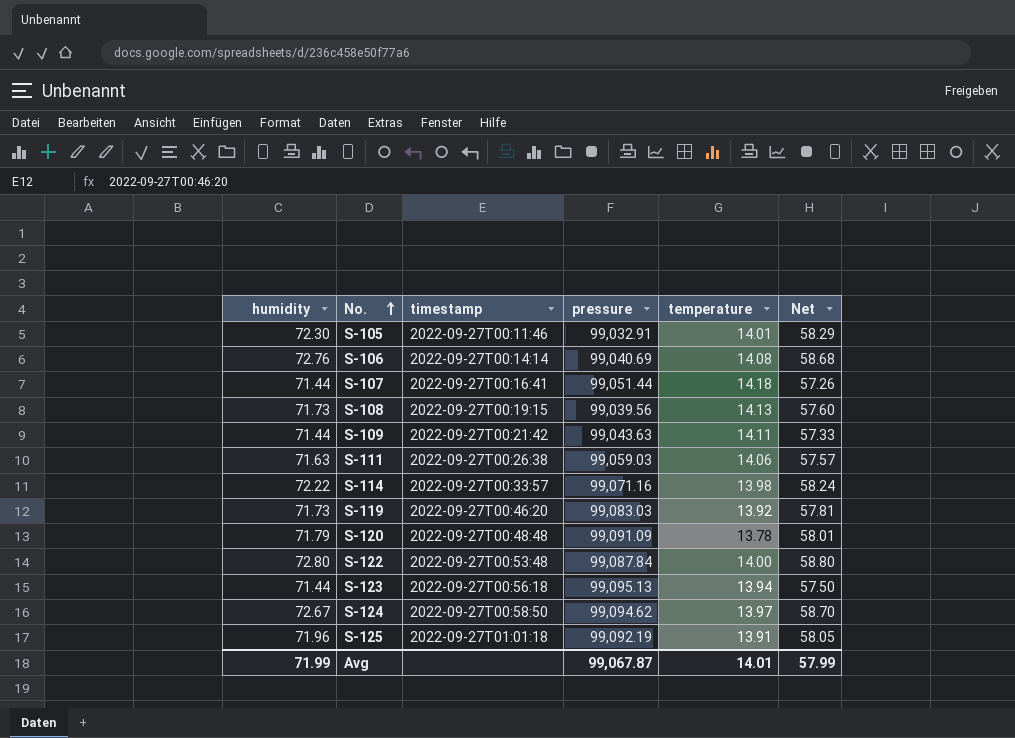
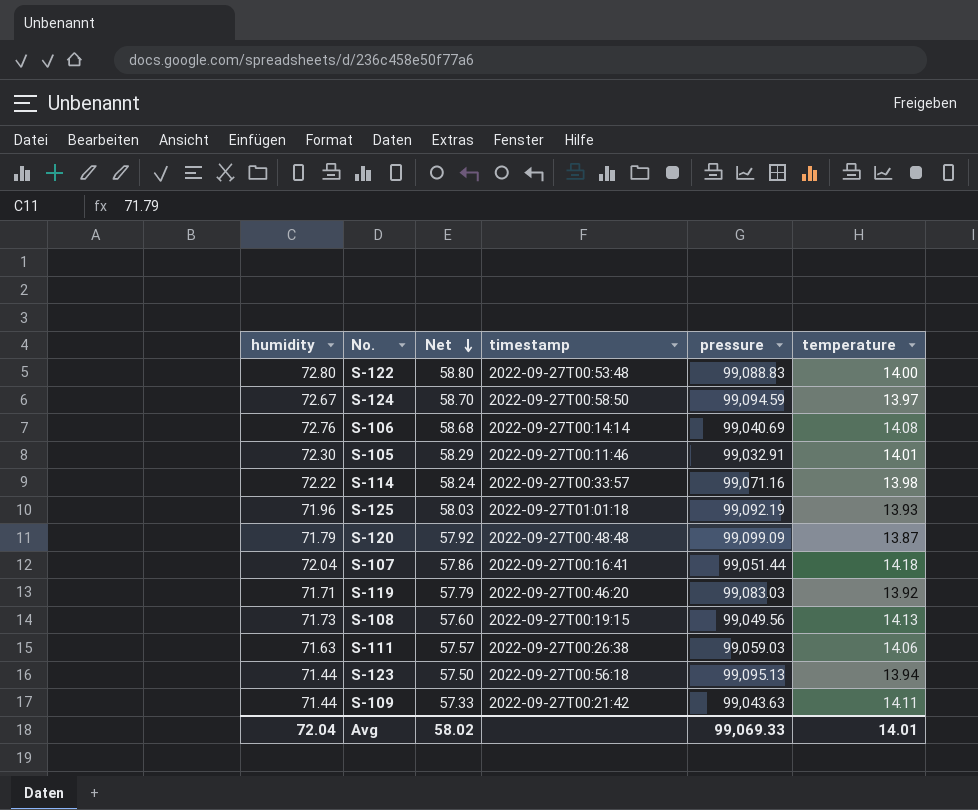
row order: No. ascending -> Net descending
column Net | position: 6 -> 3
S-122 | pressure: 99,087.84 -> 99,088.83
S-124 | pressure: 99,094.62 -> 99,094.59
S-125 | Net: 58.05 -> 58.03
S-125 | temperature: 13.91 -> 13.93
S-120 | Net: 58.01 -> 57.92
S-120 | pressure: 99,091.09 -> 99,099.09
S-120 | temperature: 13.78 -> 13.87
S-107 | humidity: 71.44 -> 72.04
S-107 | Net: 57.26 -> 57.86
S-119 | humidity: 71.73 -> 71.71
S-119 | Net: 57.81 -> 57.79
S-108 | pressure: 99,039.56 -> 99,049.56
Avg | humidity: 71.99 -> 72.04
Avg | Net: 57.99 -> 58.02
Avg | pressure: 99,067.87 -> 99,069.33

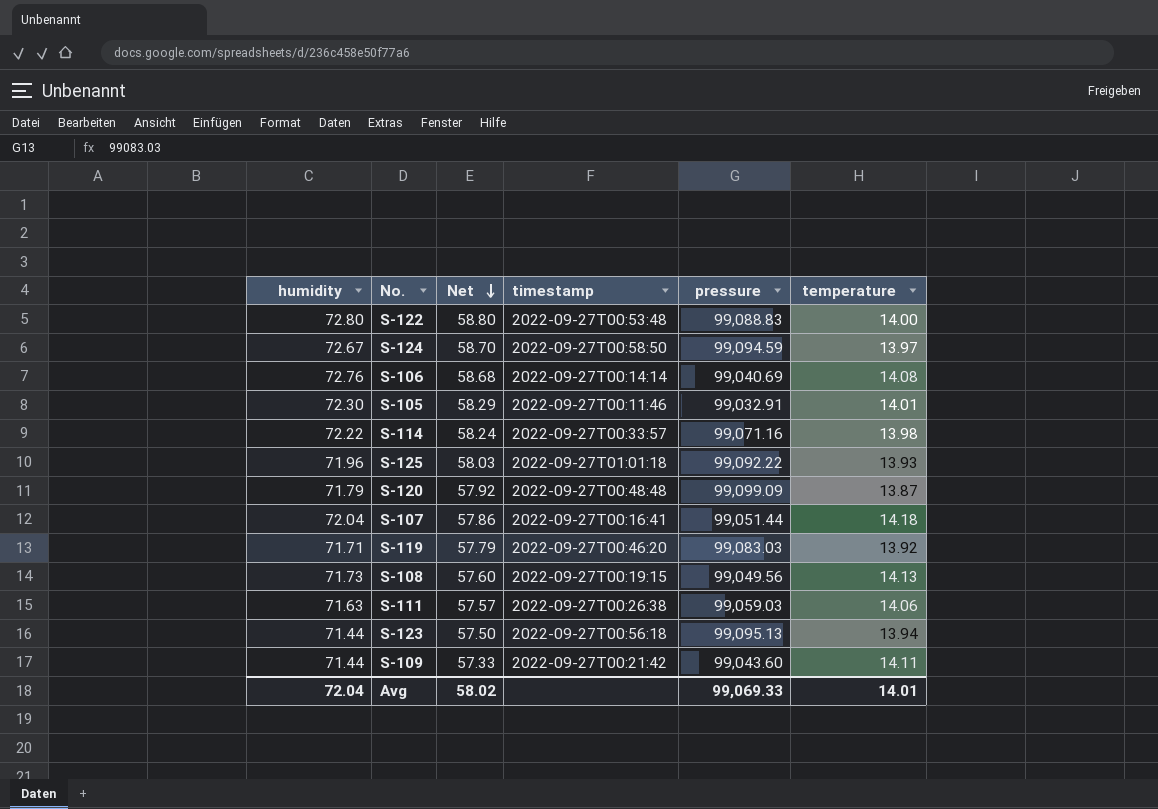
S-125 | pressure: 99,092.19 -> 99,092.22
S-109 | pressure: 99,043.63 -> 99,043.60

